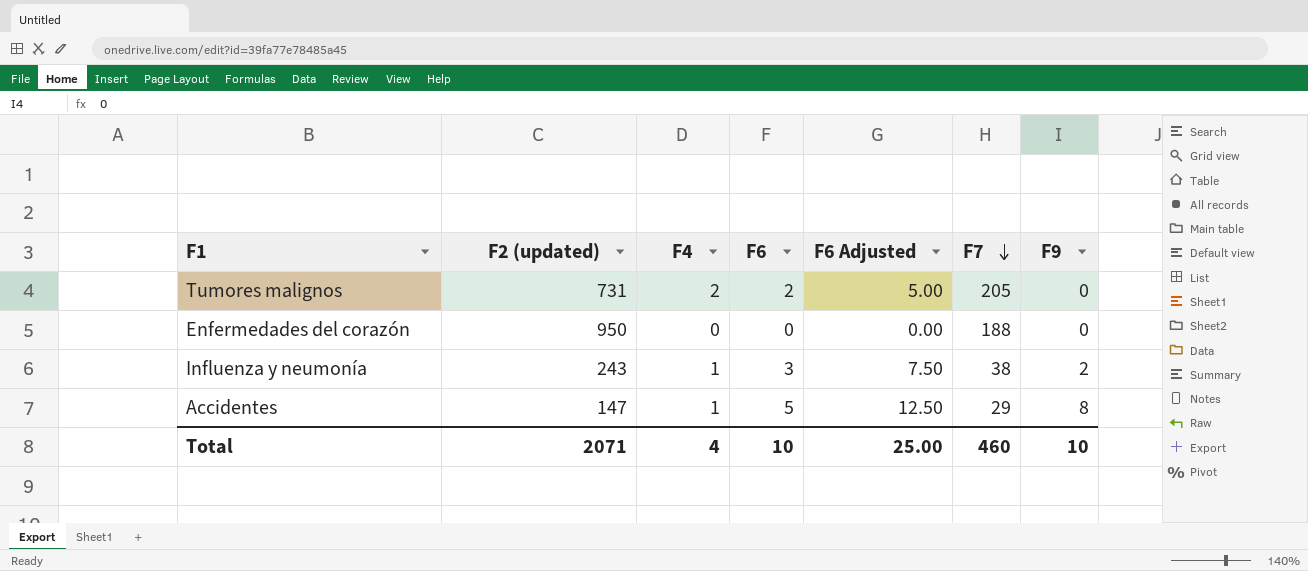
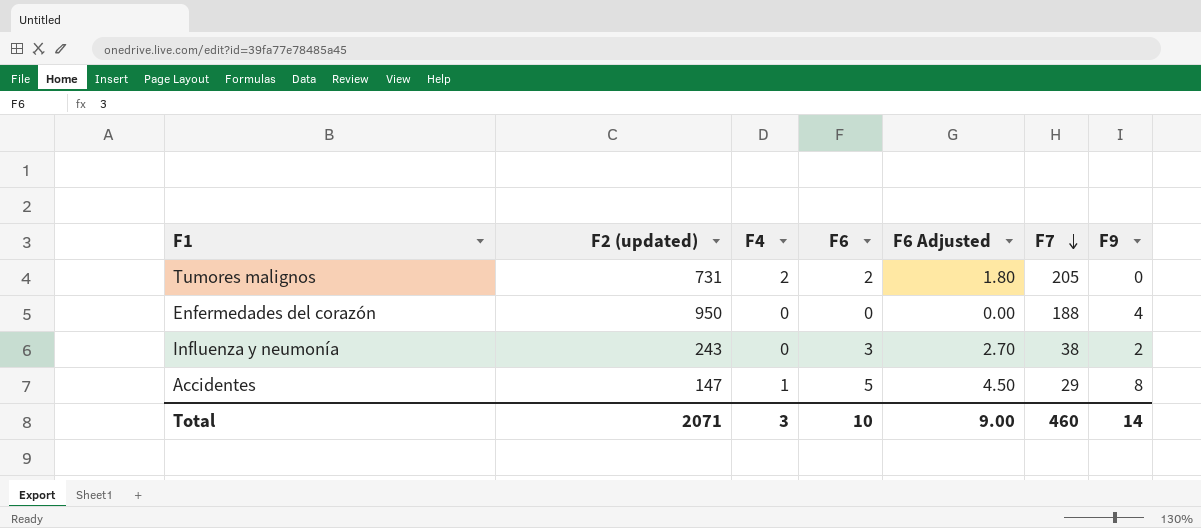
column F6 Adjusted | formula: [F6] * 2.5 -> [F6] * 0.9
Enfermedades del corazón | F9: 0 -> 4
Influenza y neumonía | F4: 1 -> 0
Total | F4: 4 -> 3
Total | F6 Adjusted: 25.00 -> 9.00
Total | F9: 10 -> 14

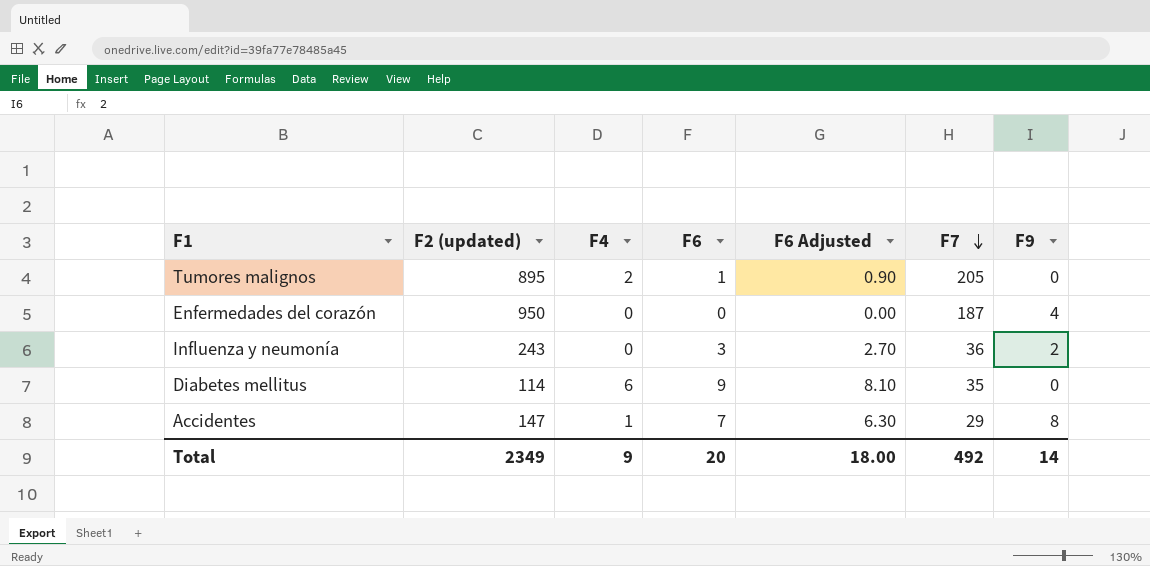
Tumores malignos | F2 (updated): 731 -> 895
Tumores malignos | F6: 2 -> 1
Tumores malignos | F6 Adjusted: 1.80 -> 0.90
Enfermedades del corazón | F7: 188 -> 187
Influenza y neumonía | F7: 38 -> 36
row Diabetes mellitus: none -> 114 | 6 | 9 | 8.10 | 35 | 0
Accidentes | F6: 5 -> 7
Accidentes | F6 Adjusted: 4.50 -> 6.30
Total | F2 (updated): 2071 -> 2349
Total | F4: 3 -> 9
Total | F6: 10 -> 20
Total | F6 Adjusted: 9.00 -> 18.00
Total | F7: 460 -> 492

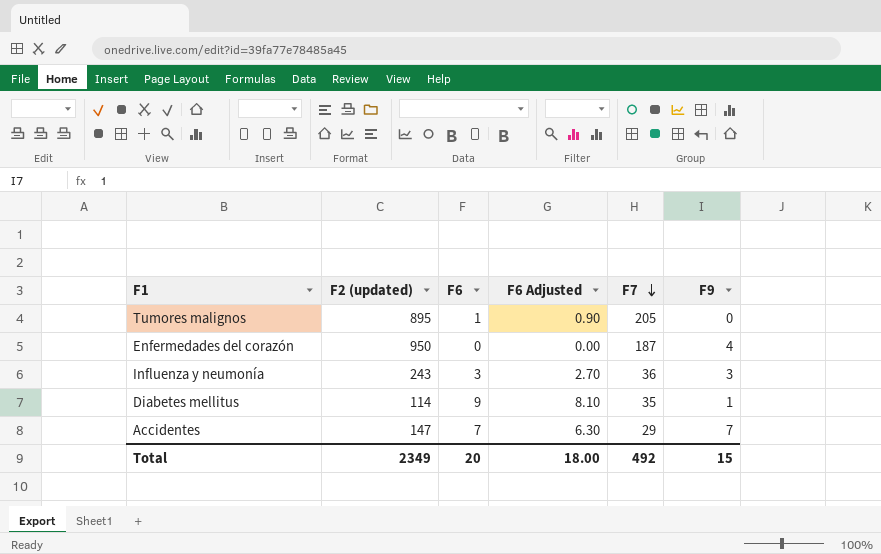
column F4 | position: 3 -> none
Influenza y neumonía | F9: 2 -> 3
Diabetes mellitus | F9: 0 -> 1
Accidentes | F9: 8 -> 7
Total | F9: 14 -> 15

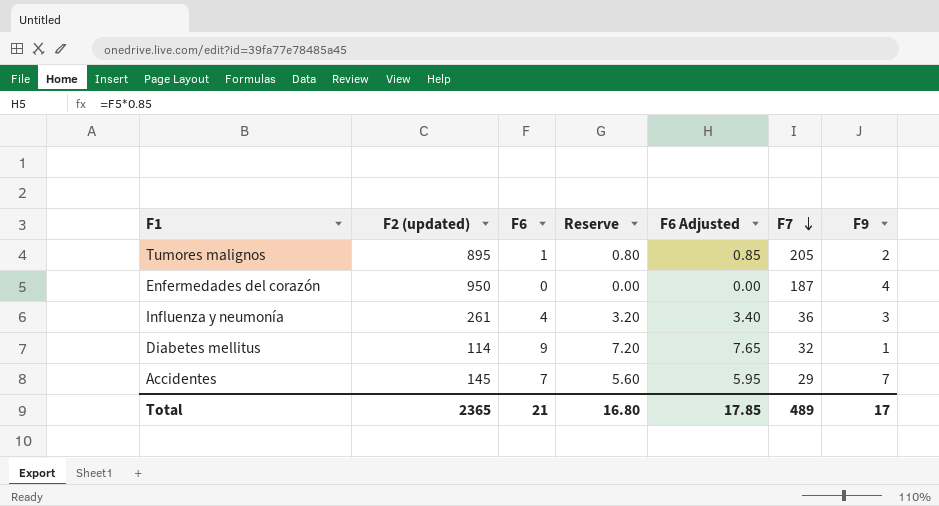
column Reserve | formula: none -> [F6] * 0.8
column F6 Adjusted | formula: [F6] * 0.9 -> [F6] * 0.85
Tumores malignos | F9: 0 -> 2
Influenza y neumonía | F2 (updated): 243 -> 261
Influenza y neumonía | F6: 3 -> 4
Diabetes mellitus | F7: 35 -> 32
Accidentes | F2 (updated): 147 -> 145
Total | F2 (updated): 2349 -> 2365
Total | F6: 20 -> 21
Total | F6 Adjusted: 18.00 -> 17.85
Total | F7: 492 -> 489
Total | F9: 15 -> 17

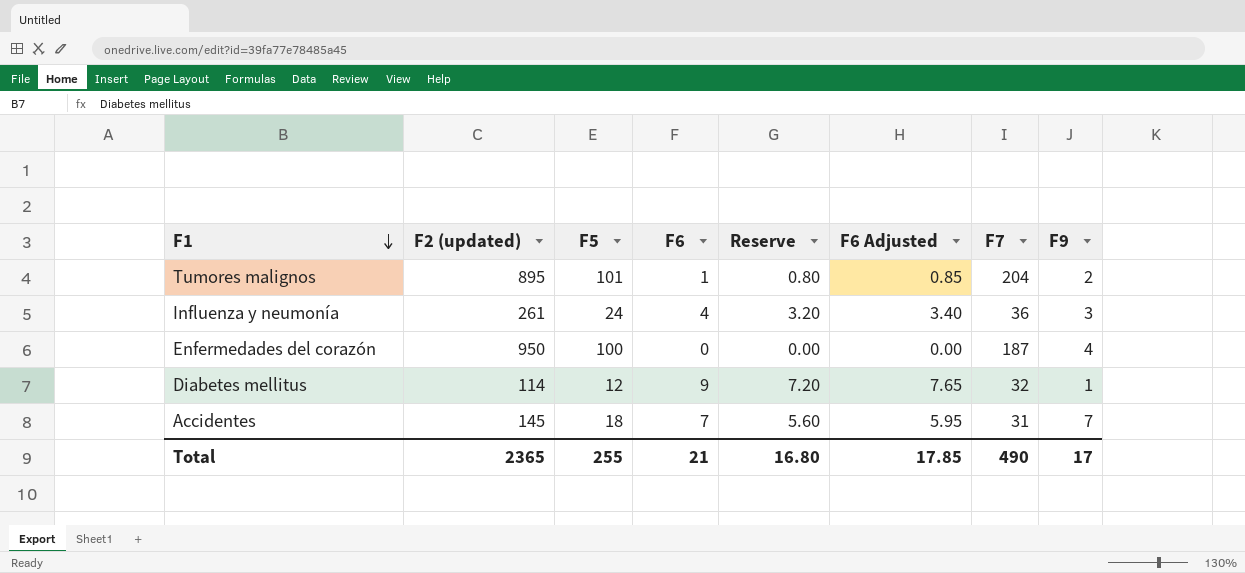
row order: F7 descending -> F1 descending
column F5 | position: none -> 3
Tumores malignos | F7: 205 -> 204
Accidentes | F7: 29 -> 31
Total | F7: 489 -> 490

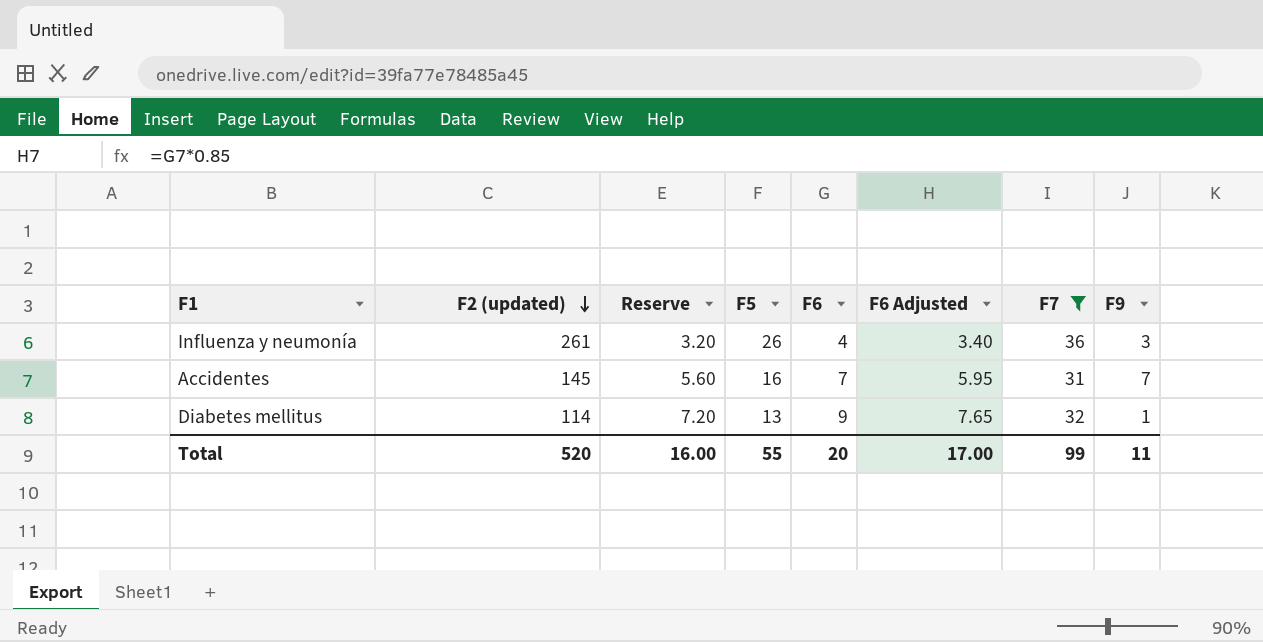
filter: none -> F7 <= 36
row order: F1 descending -> F2 (updated) descending
column Reserve | position: 5 -> 3
Influenza y neumonía | F5: 24 -> 26
Accidentes | F5: 18 -> 16
Diabetes mellitus | F5: 12 -> 13
Total | F2 (updated): 2365 -> 520
Total | Reserve: 16.80 -> 16.00
Total | F5: 255 -> 55
Total | F6: 21 -> 20
Total | F6 Adjusted: 17.85 -> 17.00
Total | F7: 490 -> 99
Total | F9: 17 -> 11

